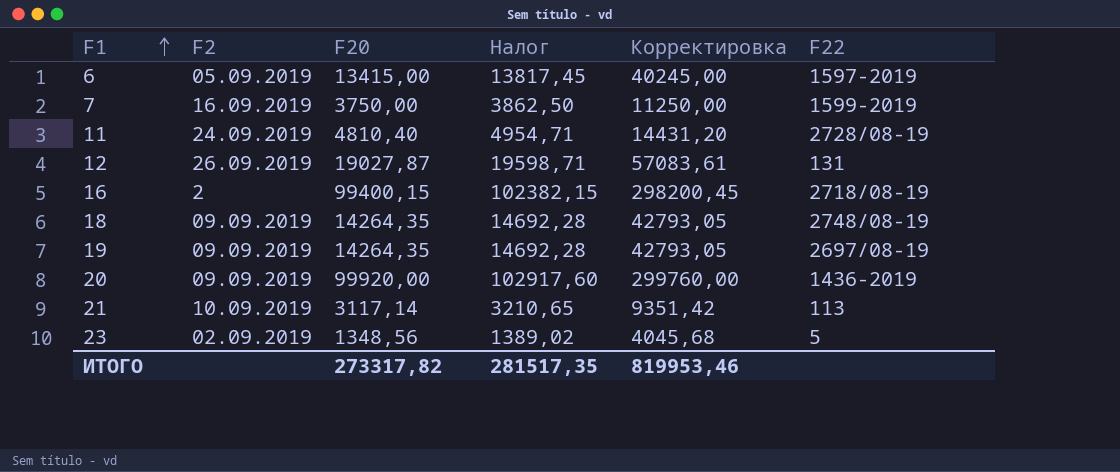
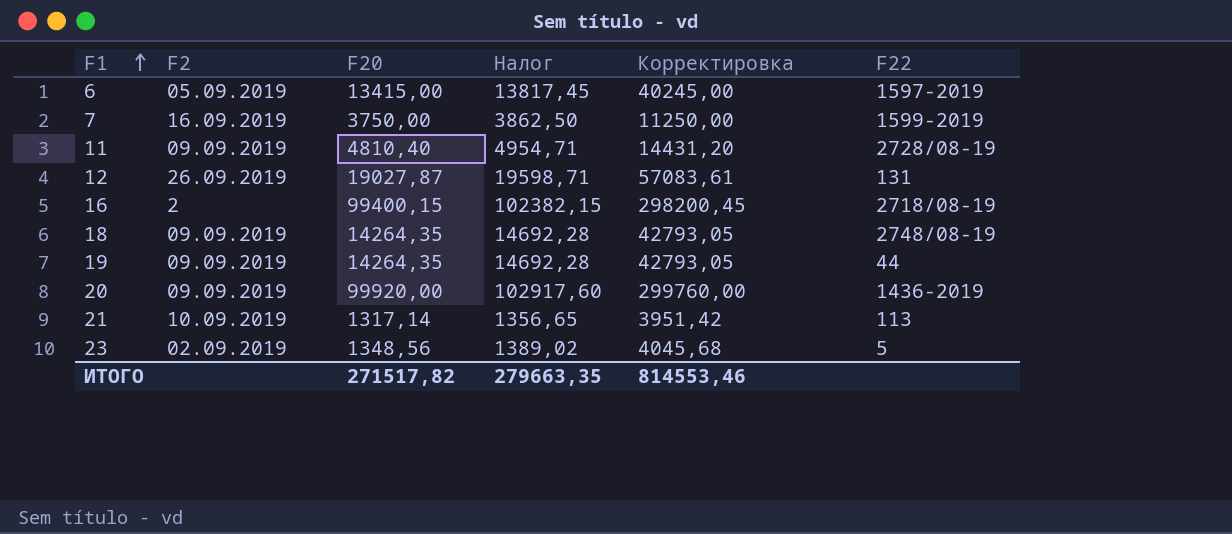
11 | F2: 24.09.2019 -> 09.09.2019
19 | F22: 2697/08-19 -> 44
21 | F20: 3117,14 -> 1317,14
21 | Налог: 3210,65 -> 1356,65
21 | Корректировка: 9351,42 -> 3951,42
ИТОГО | F20: 273317,82 -> 271517,82
ИТОГО | Налог: 281517,35 -> 279663,35
ИТОГО | Корректировка: 819953,46 -> 814553,46

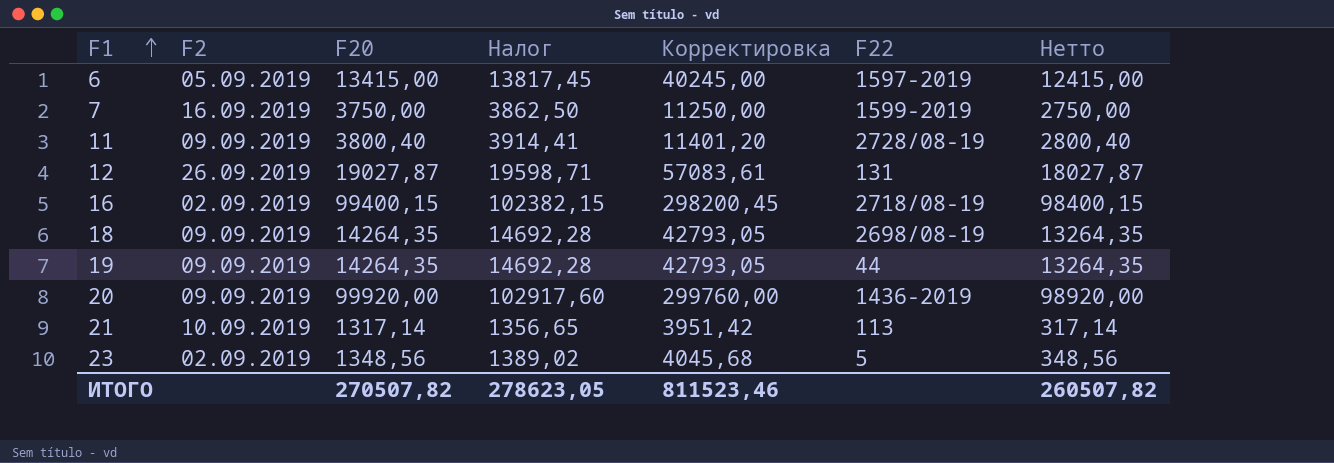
column Нетто | formula: none -> [F20] - 1000
11 | F20: 4810,40 -> 3800,40
11 | Налог: 4954,71 -> 3914,41
11 | Корректировка: 14431,20 -> 11401,20
16 | F2: 2 -> 02.09.2019
18 | F22: 2748/08-19 -> 2698/08-19
ИТОГО | F20: 271517,82 -> 270507,82
ИТОГО | Налог: 279663,35 -> 278623,05
ИТОГО | Корректировка: 814553,46 -> 811523,46

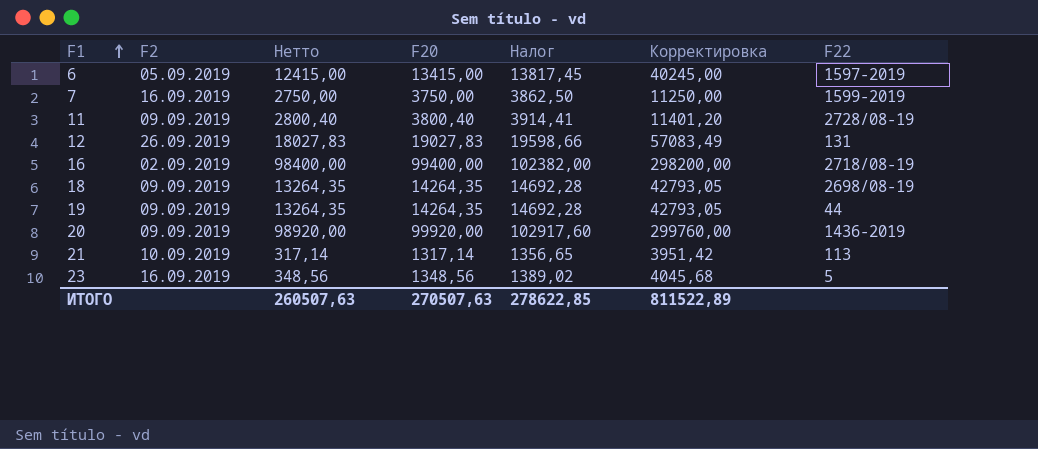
column Нетто | position: 7 -> 3
12 | Нетто: 18027,87 -> 18027,83
12 | F20: 19027,87 -> 19027,83
12 | Налог: 19598,71 -> 19598,66
12 | Корректировка: 57083,61 -> 57083,49
16 | Нетто: 98400,15 -> 98400,00
16 | F20: 99400,15 -> 99400,00
16 | Налог: 102382,15 -> 102382,00
16 | Корректировка: 298200,45 -> 298200,00
23 | F2: 02.09.2019 -> 16.09.2019
ИТОГО | Нетто: 260507,82 -> 260507,63
ИТОГО | F20: 270507,82 -> 270507,63
ИТОГО | Налог: 278623,05 -> 278622,85
ИТОГО | Корректировка: 811523,46 -> 811522,89

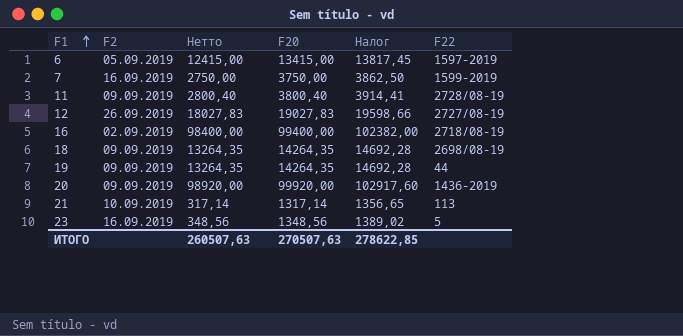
column Корректировка | formula: [F20] * 3 -> none
12 | F22: 131 -> 2727/08-19

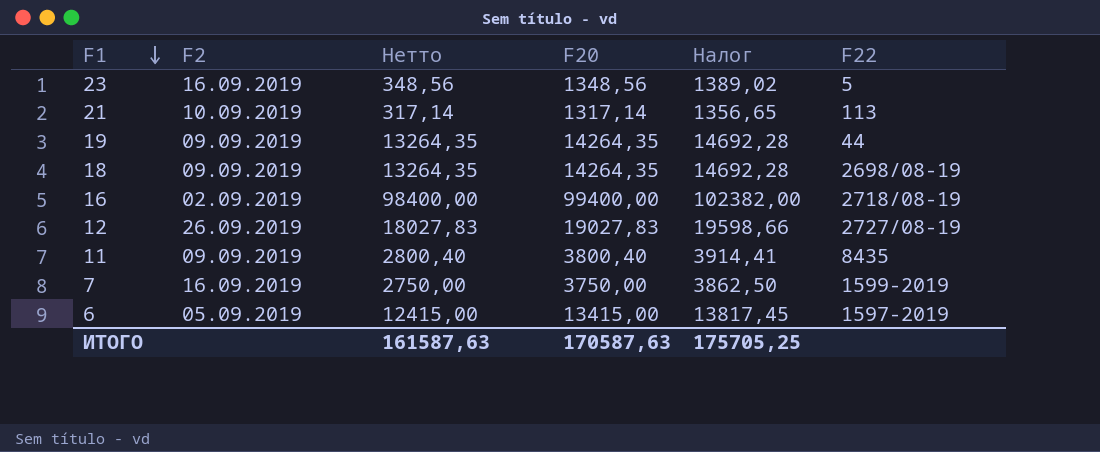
row order: F1 ascending -> F1 descending
row 20: 09.09.2019 | 98920,00 | 99920,00 | 102917,60 | 1436-2019 -> none
11 | F22: 2728/08-19 -> 8435
ИТОГО | Нетто: 260507,63 -> 161587,63
ИТОГО | F20: 270507,63 -> 170587,63
ИТОГО | Налог: 278622,85 -> 175705,25

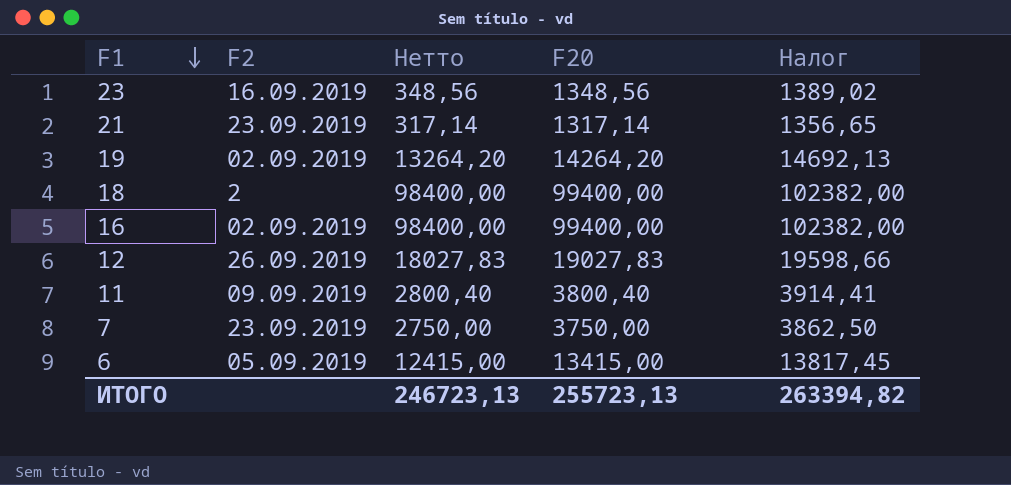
column F22 | position: 6 -> none
21 | F2: 10.09.2019 -> 23.09.2019
19 | F2: 09.09.2019 -> 02.09.2019
19 | Нетто: 13264,35 -> 13264,20
19 | F20: 14264,35 -> 14264,20
19 | Налог: 14692,28 -> 14692,13
18 | F2: 09.09.2019 -> 2
18 | Нетто: 13264,35 -> 98400,00
18 | F20: 14264,35 -> 99400,00
18 | Налог: 14692,28 -> 102382,00
7 | F2: 16.09.2019 -> 23.09.2019
ИТОГО | Нетто: 161587,63 -> 246723,13
ИТОГО | F20: 170587,63 -> 255723,13
ИТОГО | Налог: 175705,25 -> 263394,82

